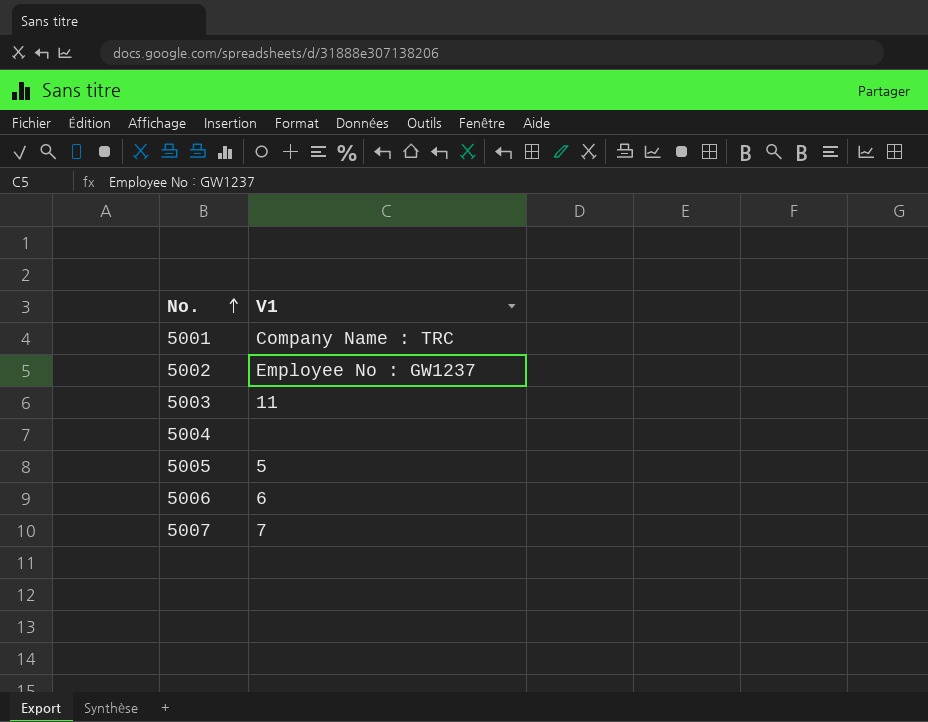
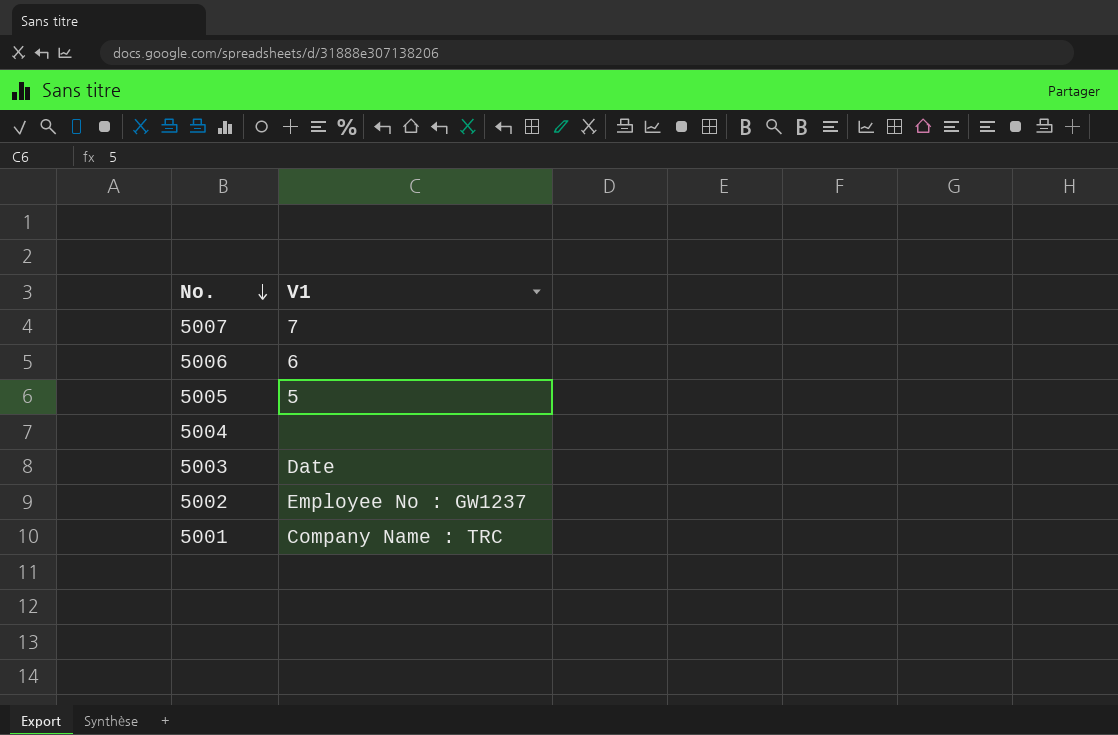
row order: No. ascending -> No. descending
5003 | V1: 11 -> Date

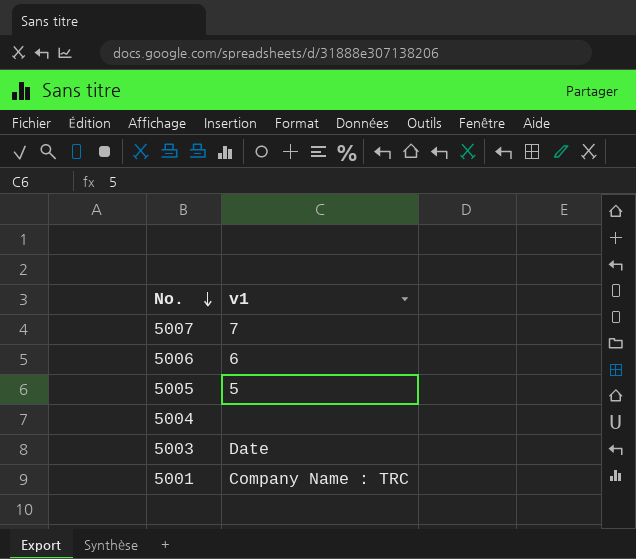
column name: V1 -> v1
row 5002: Employee No : GW1237 -> none

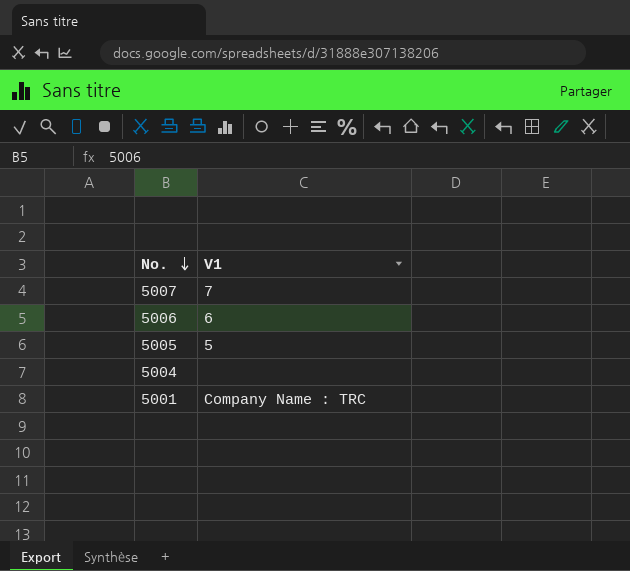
column name: v1 -> V1
row 5003: Date -> none

